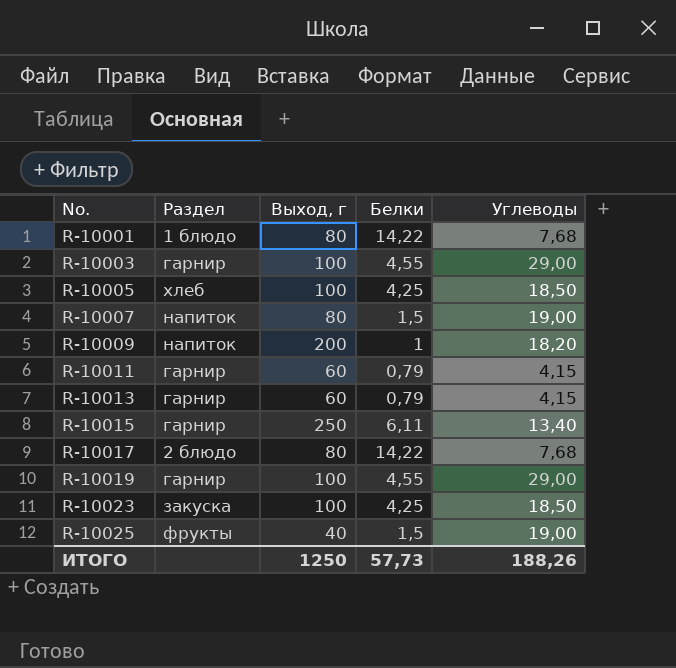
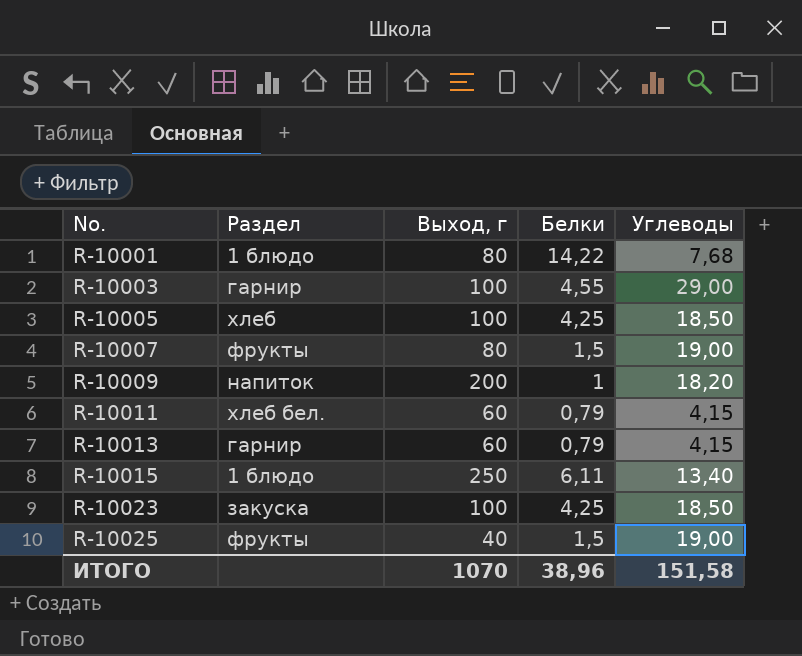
row R-10017: 2 блюдо | 80 | 14,22 | 7,68 -> none
row R-10019: гарнир | 100 | 4,55 | 29,00 -> none
R-10007 | Раздел: напиток -> фрукты
R-10011 | Раздел: гарнир -> хлеб бел.
R-10015 | Раздел: гарнир -> 1 блюдо
ИТОГО | Выход, г: 1250 -> 1070
ИТОГО | Белки: 57,73 -> 38,96
ИТОГО | Углеводы: 188,26 -> 151,58

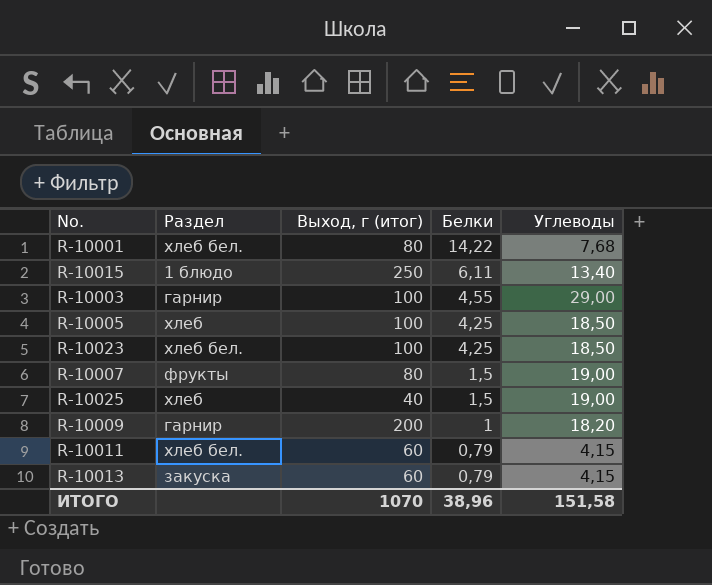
row order: No. ascending -> Белки descending
column name: Выход, г -> Выход, г (итог)
R-10001 | Раздел: 1 блюдо -> хлеб бел.
R-10023 | Раздел: закуска -> хлеб бел.
R-10025 | Раздел: фрукты -> хлеб
R-10009 | Раздел: напиток -> гарнир
R-10013 | Раздел: гарнир -> закуска

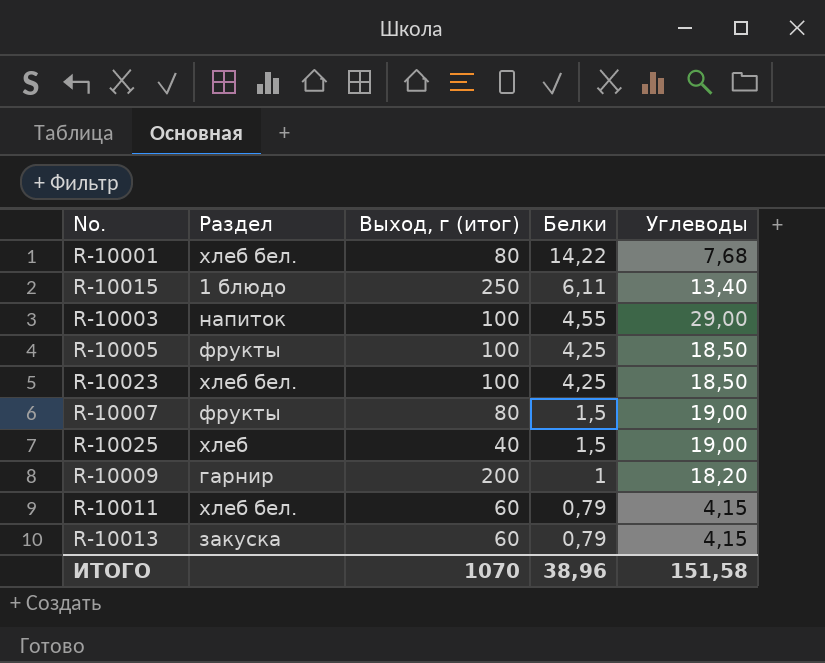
R-10003 | Раздел: гарнир -> напиток
R-10005 | Раздел: хлеб -> фрукты

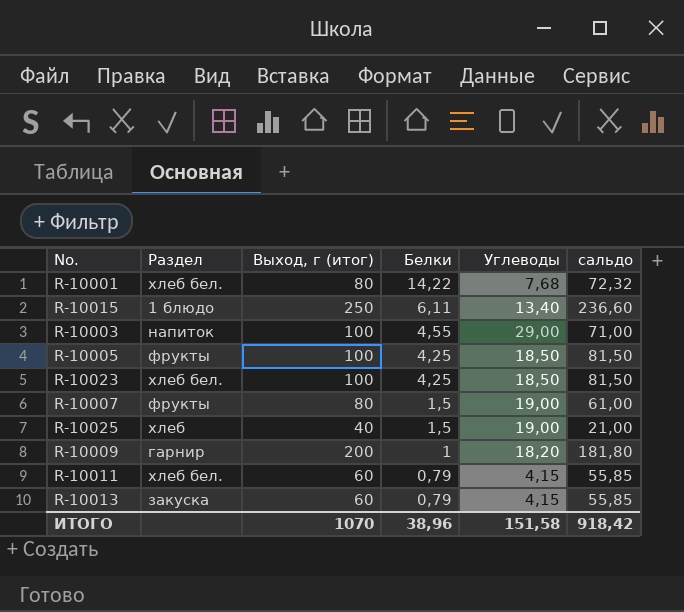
column сальдо | formula: none -> [Выход, г (итог)] - [Углеводы]

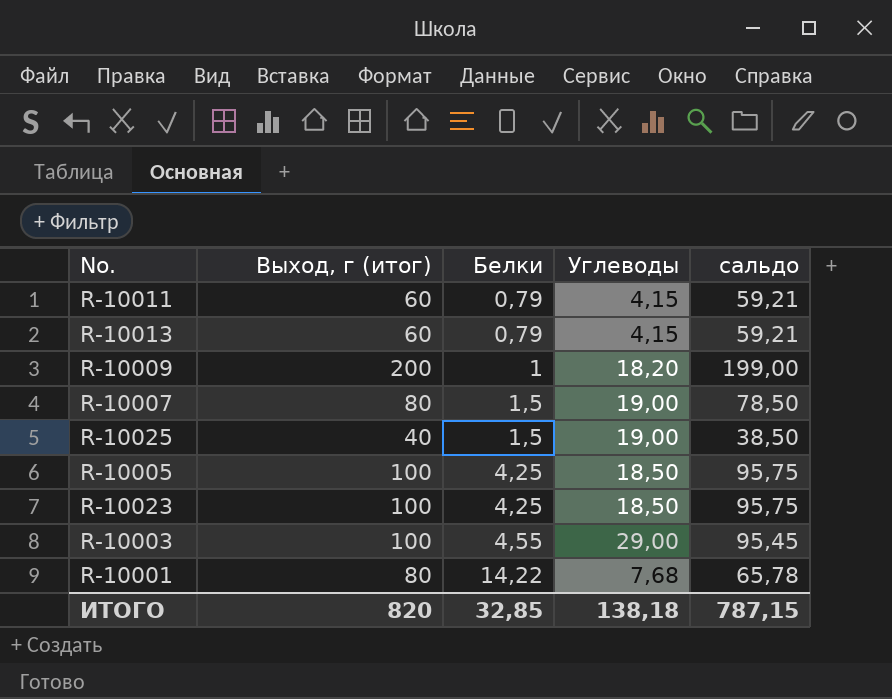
row order: Белки descending -> Белки ascending
column Раздел | position: 2 -> none
column сальдо | formula: [Выход, г (итог)] - [Углеводы] -> [Выход, г (итог)] - [Белки]
row R-10015: 1 блюдо | 250 | 6,11 | 13,40 | 236,60 -> none
ИТОГО | Выход, г (итог): 1070 -> 820
ИТОГО | Белки: 38,96 -> 32,85
ИТОГО | Углеводы: 151,58 -> 138,18
ИТОГО | сальдо: 918,42 -> 787,15

